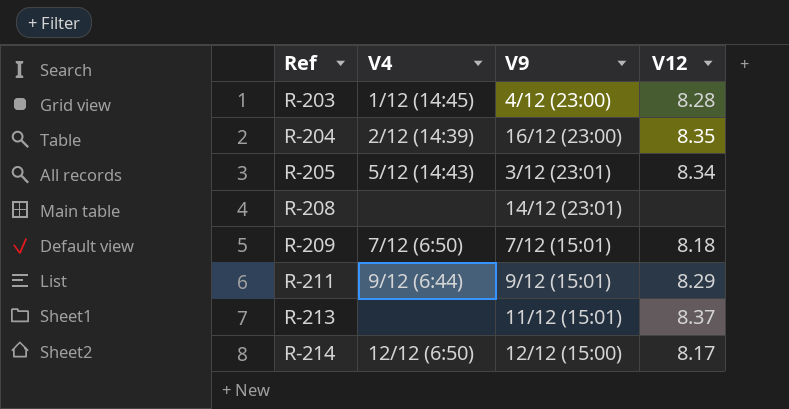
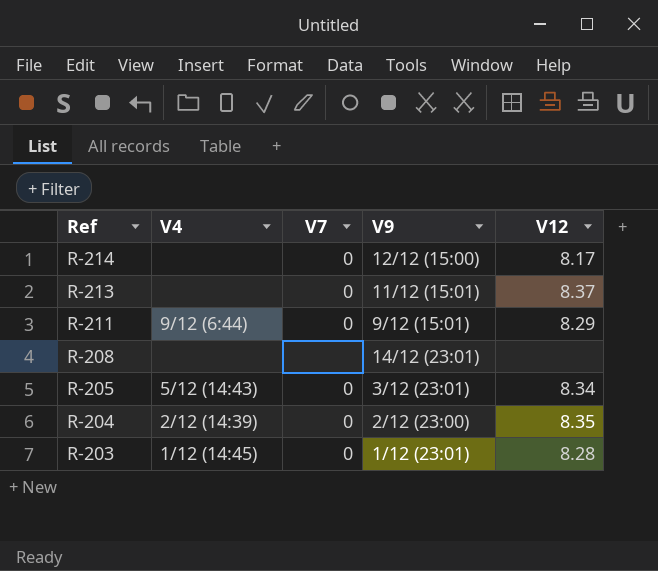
row order: Ref ascending -> Ref descending
column V7 | position: none -> 3
row R-209: 7/12 (6:50) | 7/12 (15:01) | 8.18 -> none
R-214 | V4: 12/12 (6:50) -> none
R-204 | V9: 16/12 (23:00) -> 2/12 (23:00)
R-203 | V9: 4/12 (23:00) -> 1/12 (23:01)

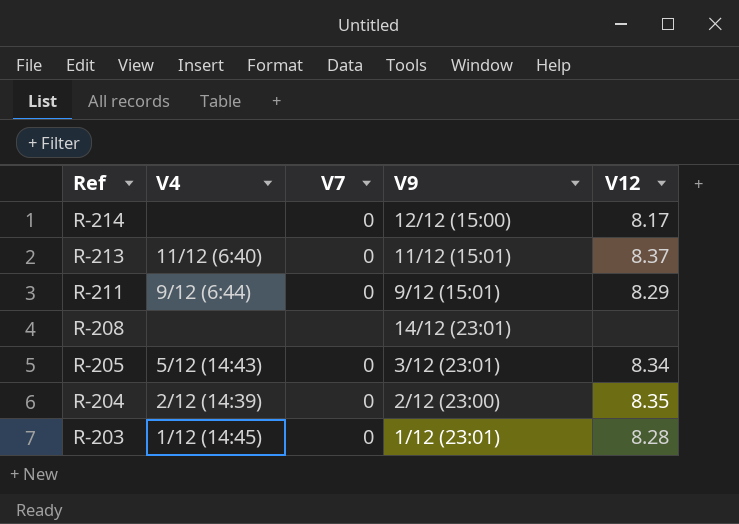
R-213 | V4: none -> 11/12 (6:40)

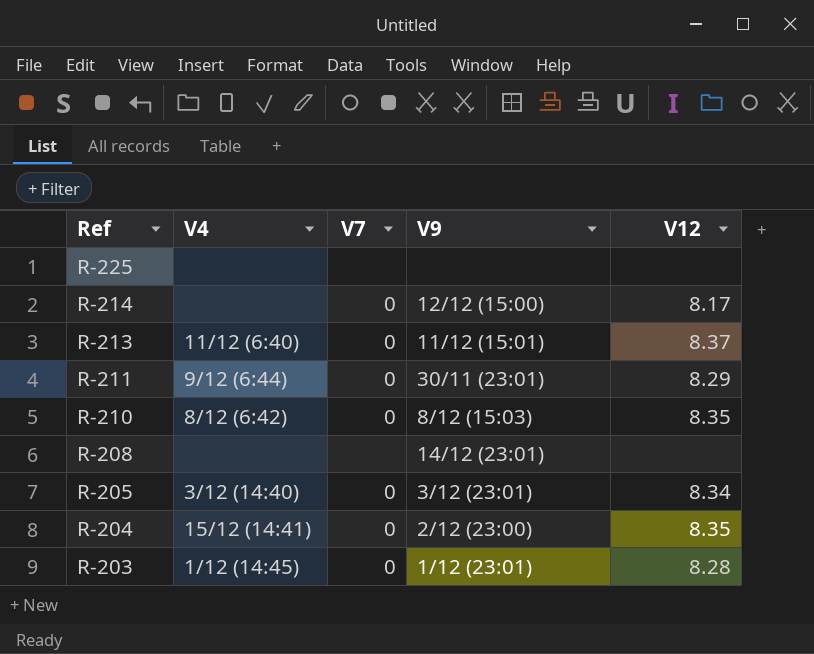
row R-225: none -> none | none | none | none
R-211 | V9: 9/12 (15:01) -> 30/11 (23:01)
row R-210: none -> 8/12 (6:42) | 0 | 8/12 (15:03) | 8.35
R-205 | V4: 5/12 (14:43) -> 3/12 (14:40)
R-204 | V4: 2/12 (14:39) -> 15/12 (14:41)

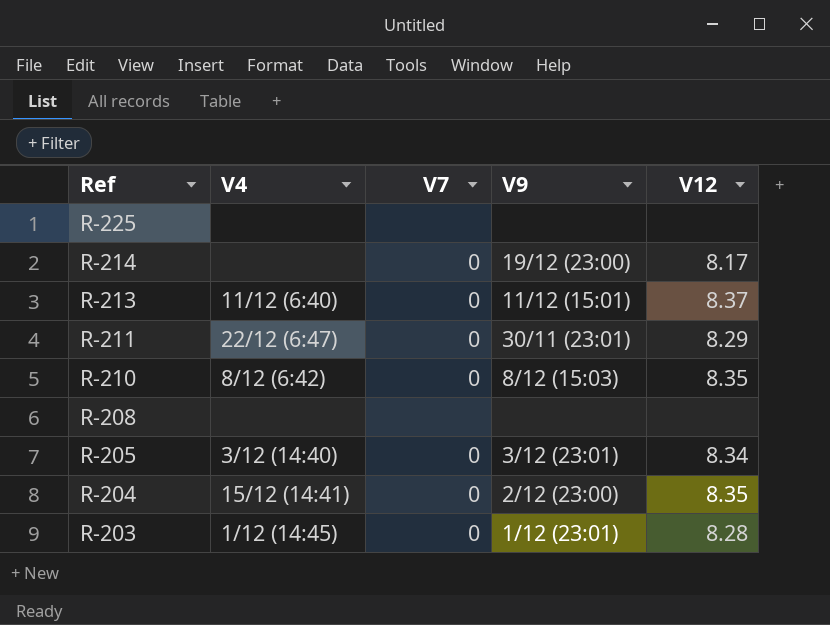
R-214 | V9: 12/12 (15:00) -> 19/12 (23:00)
R-211 | V4: 9/12 (6:44) -> 22/12 (6:47)
R-208 | V9: 14/12 (23:01) -> none

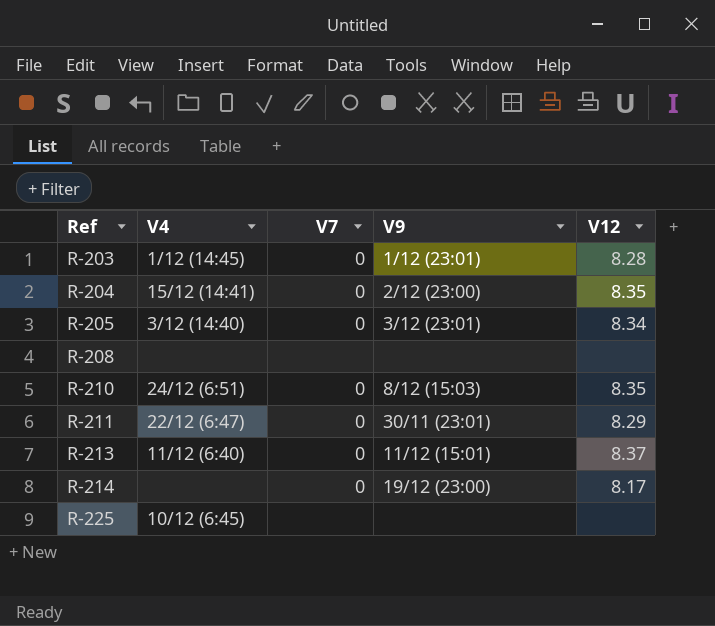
row order: Ref descending -> Ref ascending
R-210 | V4: 8/12 (6:42) -> 24/12 (6:51)
R-225 | V4: none -> 10/12 (6:45)

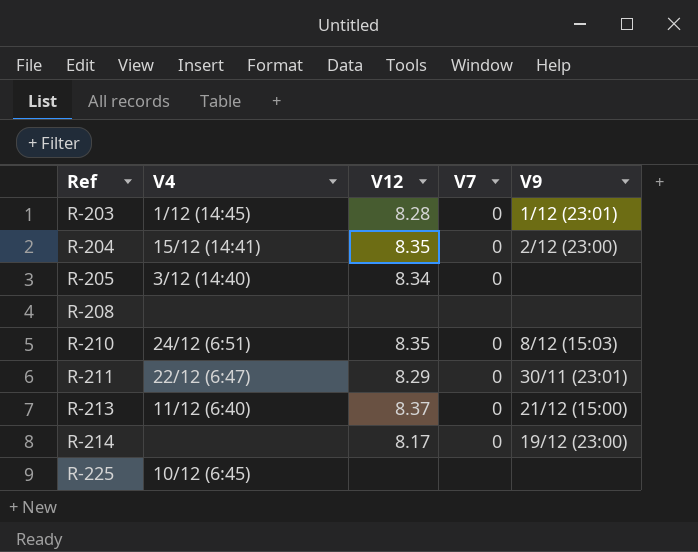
column V12 | position: 5 -> 3
R-205 | V9: 3/12 (23:01) -> none
R-213 | V9: 11/12 (15:01) -> 21/12 (15:00)

